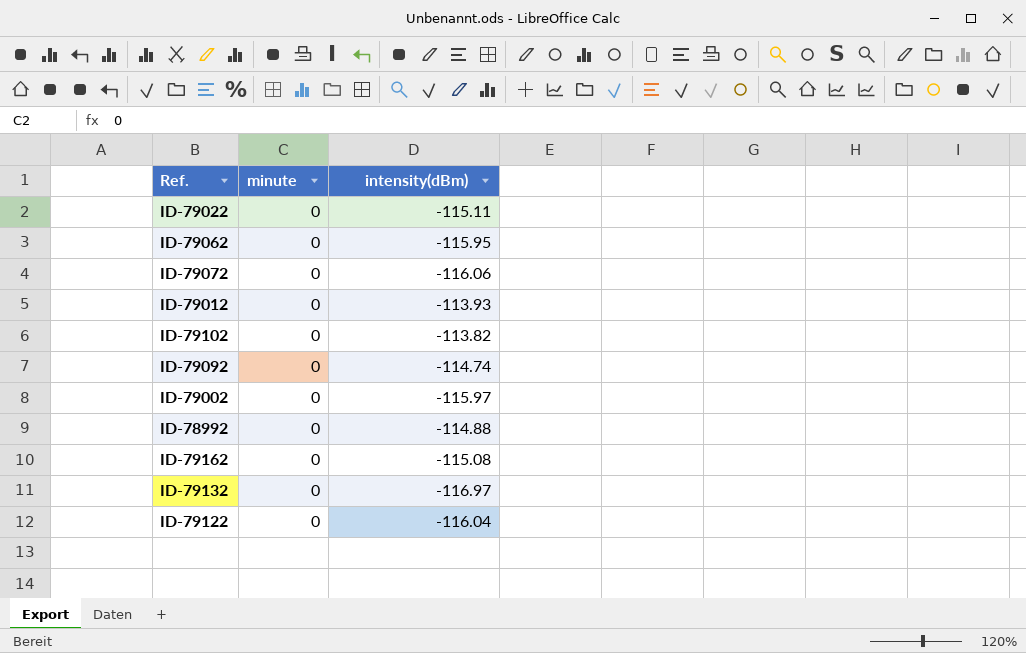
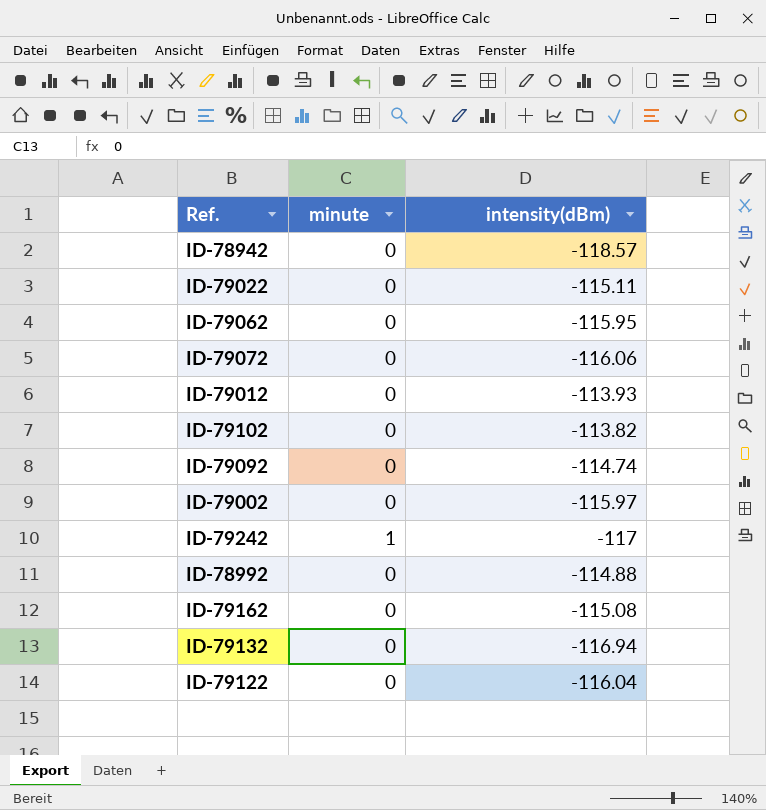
row ID-78942: none -> 0 | -118.57
row ID-79242: none -> 1 | -117
ID-79132 | intensity(dBm): -116.97 -> -116.94

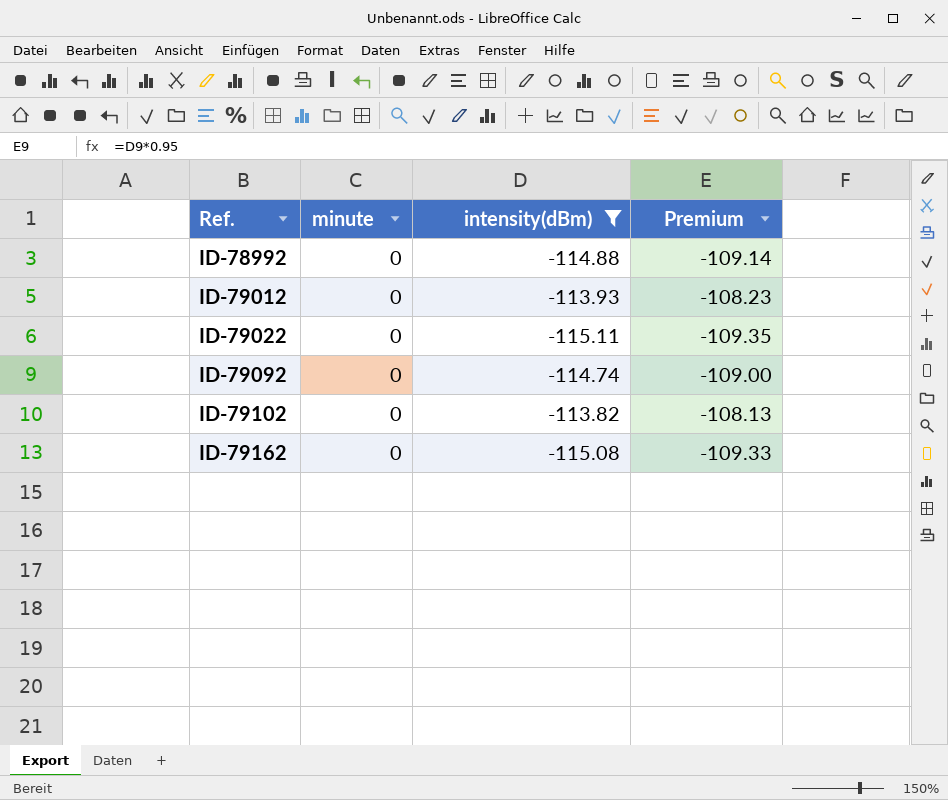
filter: none -> intensity(dBm) >= -115.11
row order: none -> Ref. ascending
column Premium | formula: none -> [intensity(dBm)] * 0.95

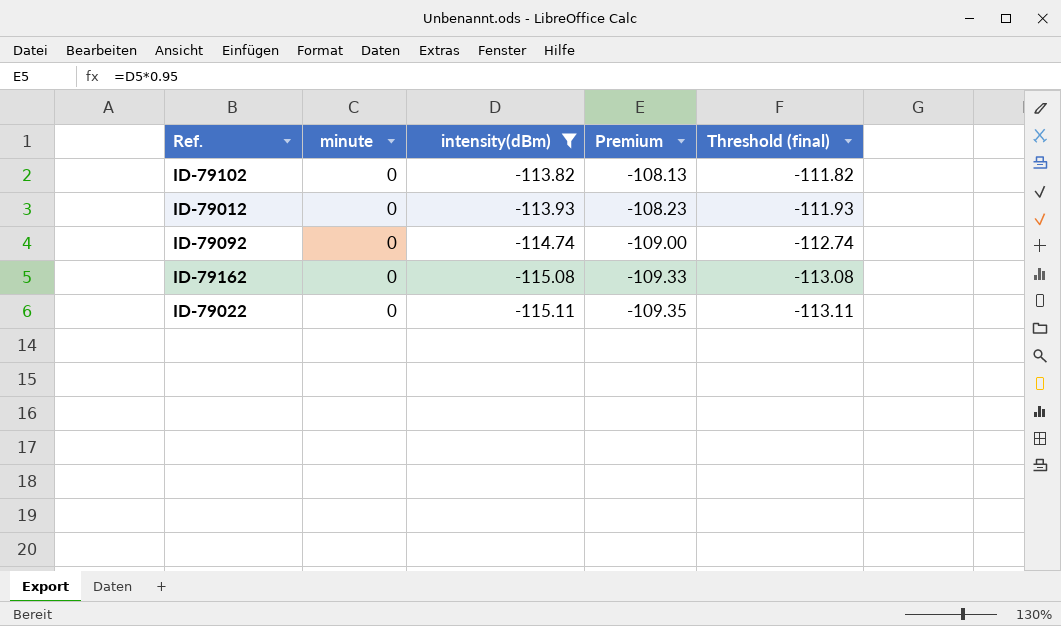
row order: Ref. ascending -> intensity(dBm) descending
column Threshold (final) | formula: none -> [intensity(dBm)] + 2
row ID-78992: 0 | -114.88 | -109.14 -> none

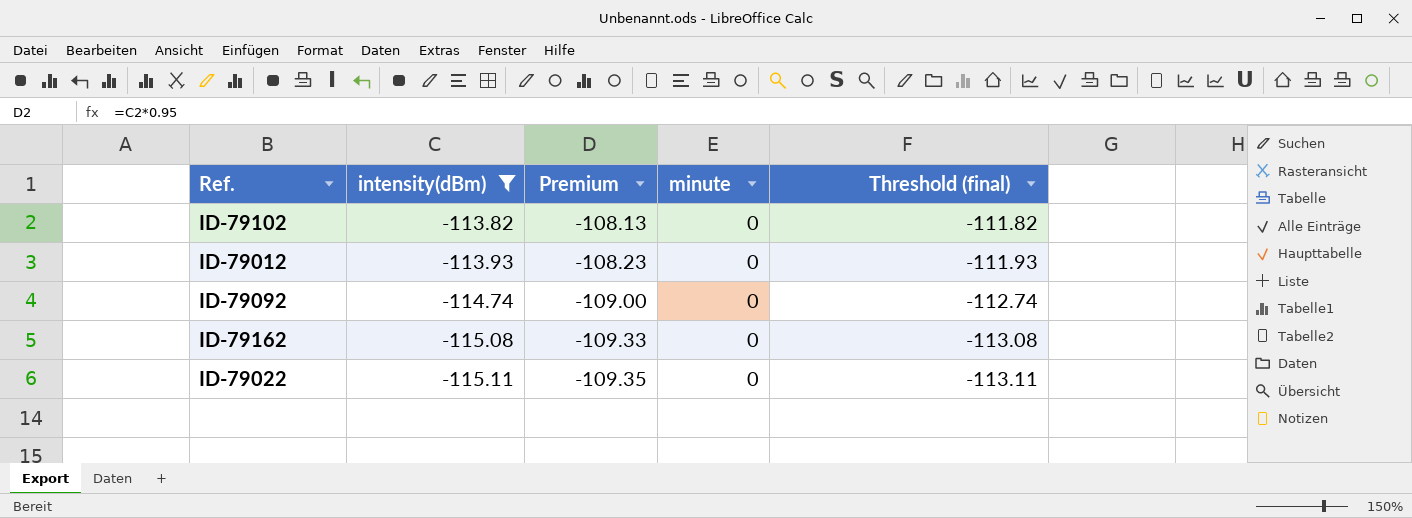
column minute | position: 2 -> 4

